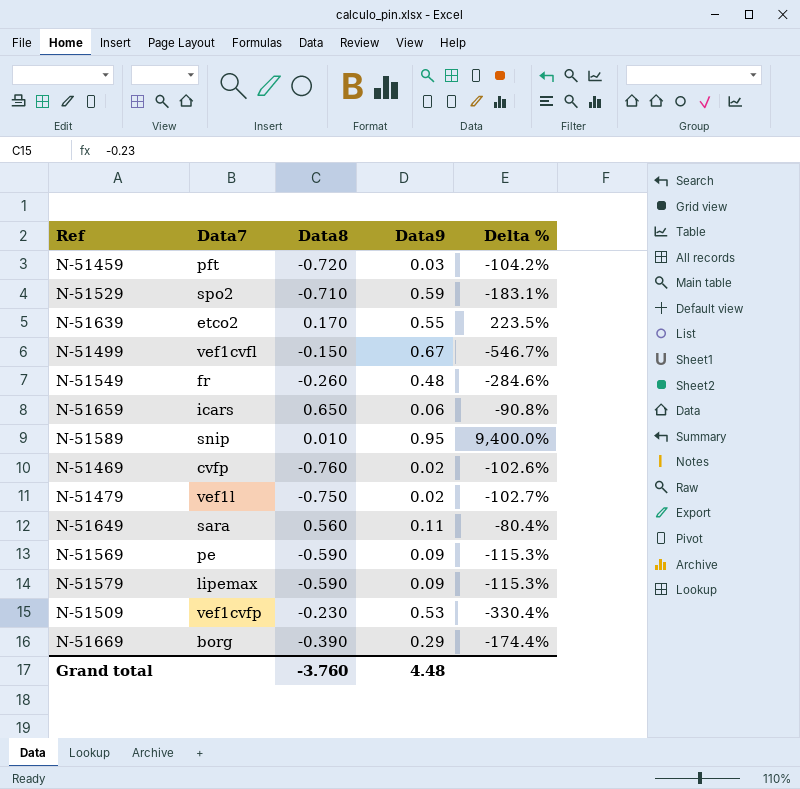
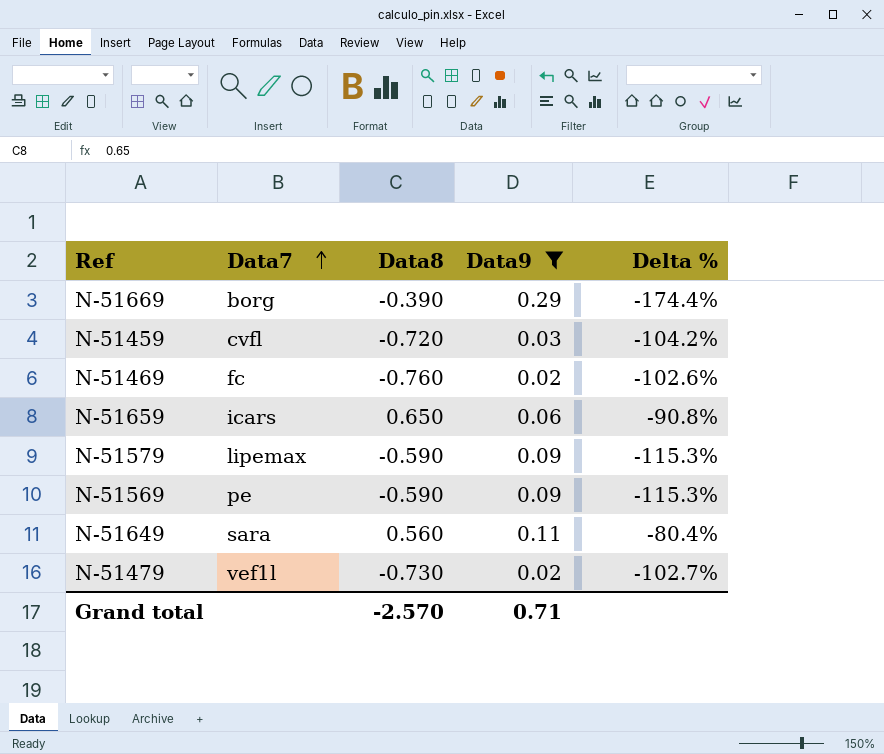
filter: none -> Data9 <= 0.29
row order: none -> Data7 ascending
N-51459 | Data7: pft -> cvfl
N-51469 | Data7: cvfp -> fc
N-51479 | Data8: -0.750 -> -0.730
Grand total | Data8: -3.760 -> -2.570
Grand total | Data9: 4.48 -> 0.71

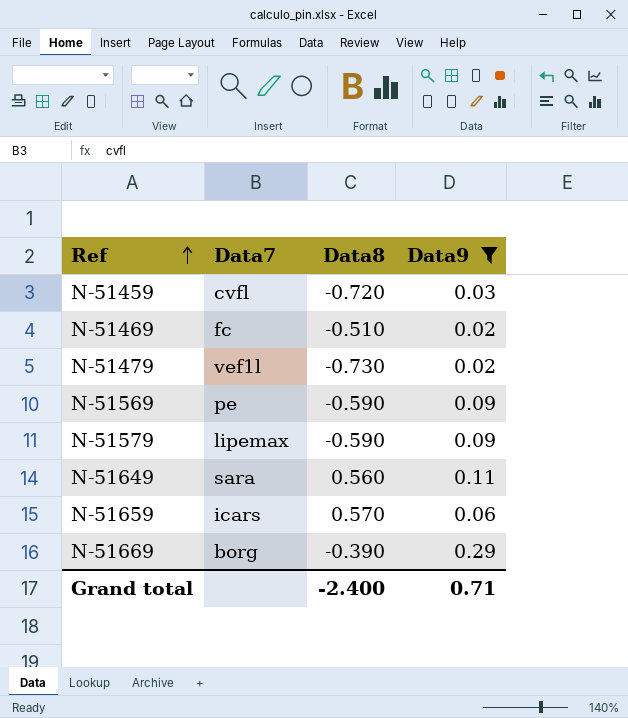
row order: Data7 ascending -> Ref ascending
column Delta % | formula: ([Data9] - [Data8]) / [Data8] -> none
N-51469 | Data8: -0.760 -> -0.510
N-51659 | Data8: 0.650 -> 0.570
Grand total | Data8: -2.570 -> -2.400

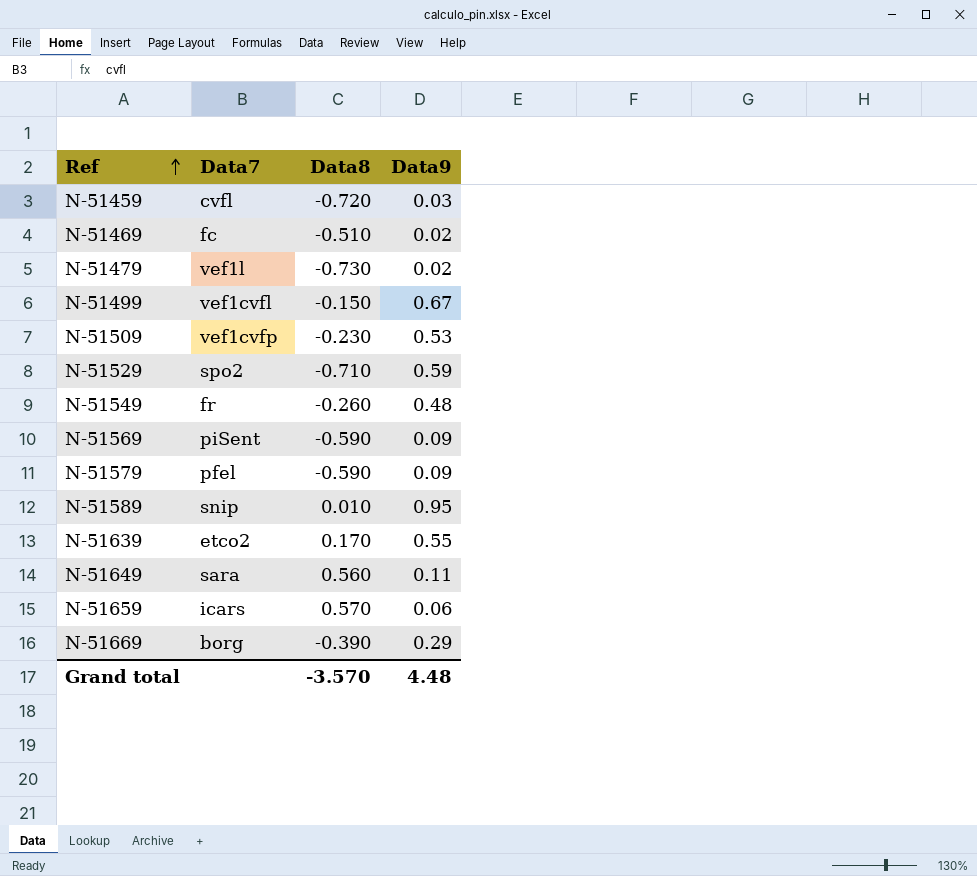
filter: Data9 <= 0.29 -> none
N-51569 | Data7: pe -> piSent
N-51579 | Data7: lipemax -> pfel
Grand total | Data8: -2.400 -> -3.570
Grand total | Data9: 0.71 -> 4.48

